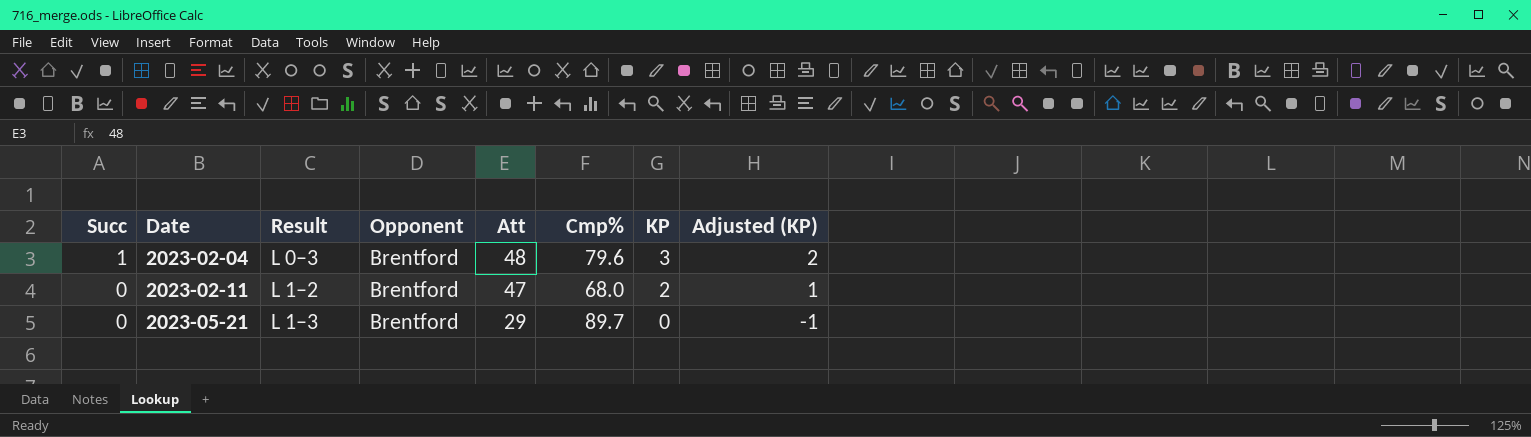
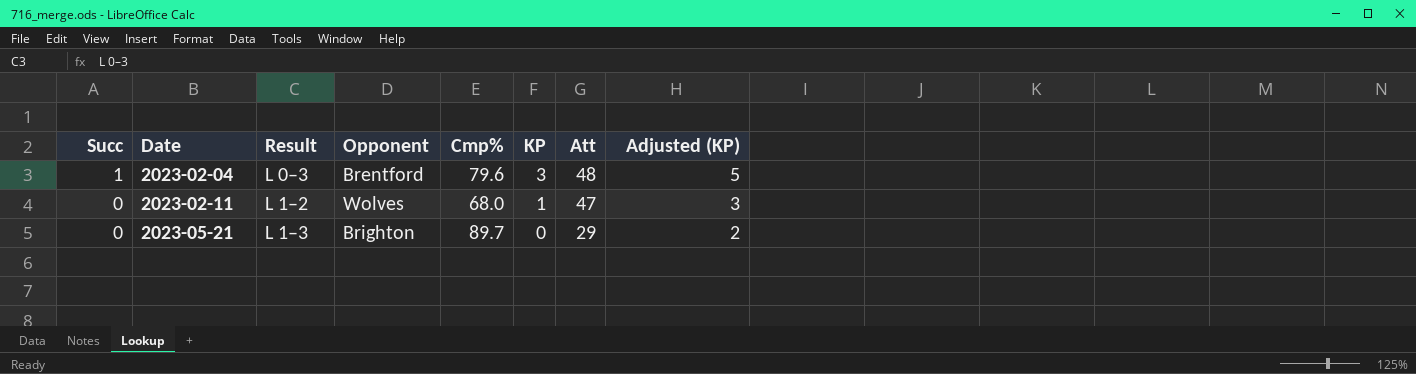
column Att | position: 5 -> 7
column Adjusted (KP) | formula: [KP] - 1 -> [KP] + 2
2023-02-11 | Opponent: Brentford -> Wolves
2023-02-11 | KP: 2 -> 1
2023-05-21 | Opponent: Brentford -> Brighton

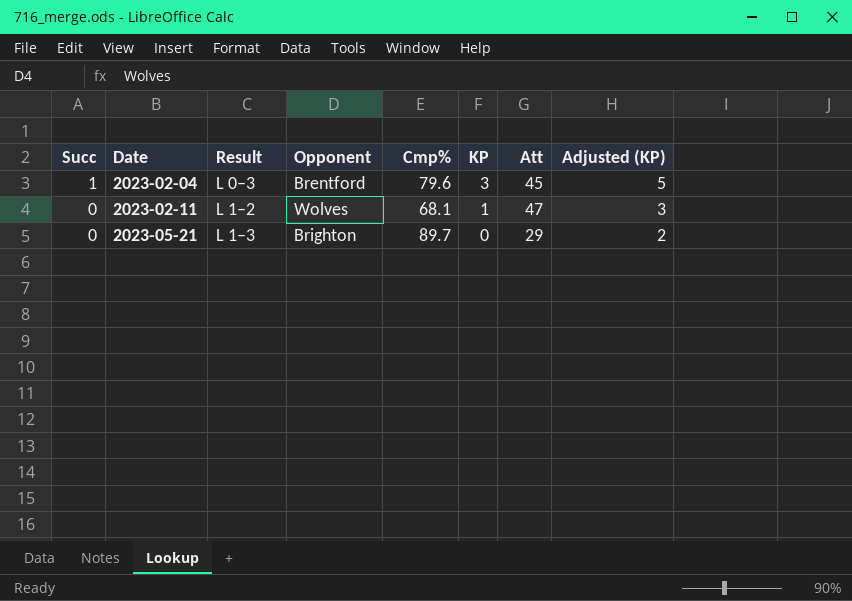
2023-02-04 | Att: 48 -> 45
2023-02-11 | Cmp%: 68.0 -> 68.1

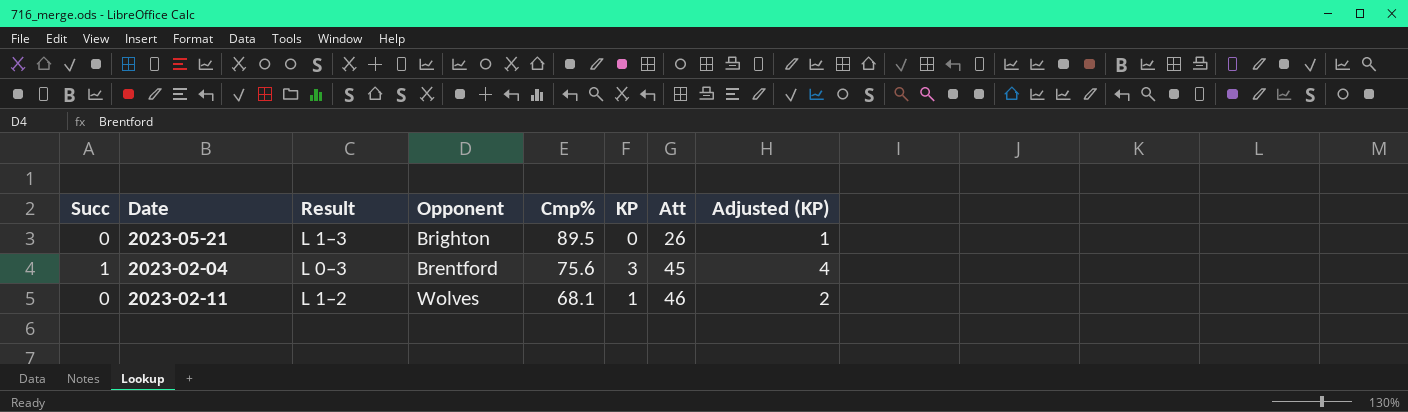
row order: Succ descending -> Cmp% descending
column Adjusted (KP) | formula: [KP] + 2 -> [KP] + 1
2023-05-21 | Cmp%: 89.7 -> 89.5
2023-05-21 | Att: 29 -> 26
2023-02-04 | Cmp%: 79.6 -> 75.6
2023-02-11 | Att: 47 -> 46

